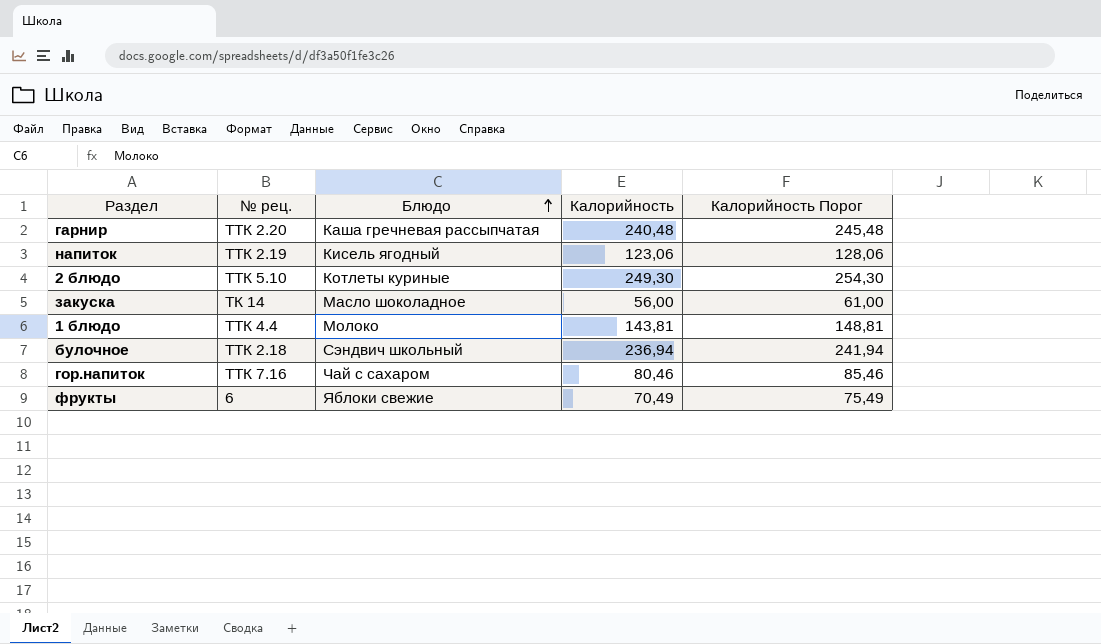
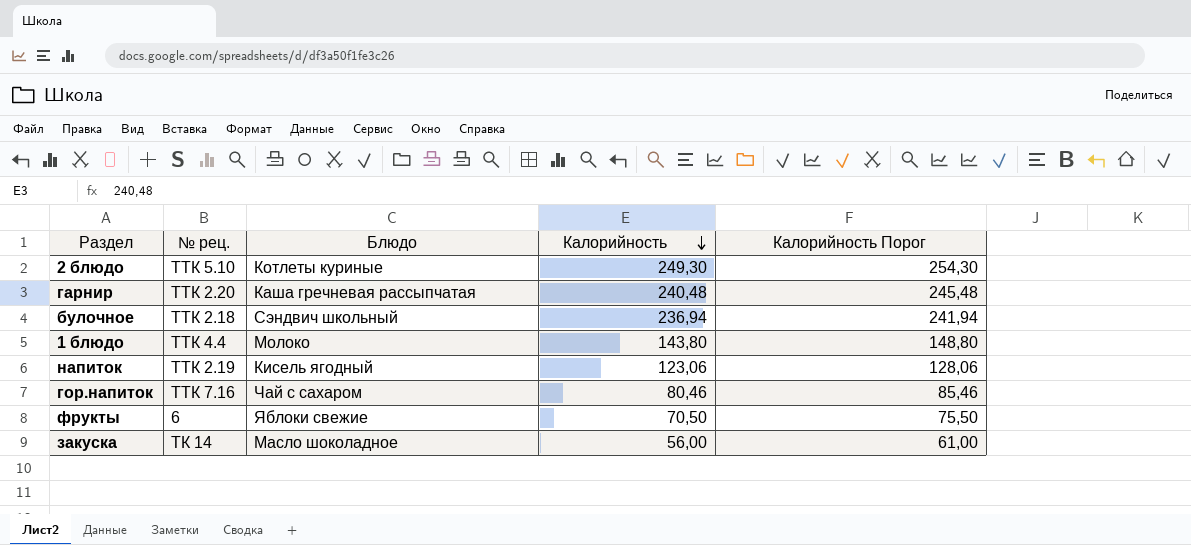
row order: Блюдо ascending -> Калорийность descending
1 блюдо | Калорийность: 143,81 -> 143,80
1 блюдо | Калорийность Порог: 148,81 -> 148,80
фрукты | Калорийность: 70,49 -> 70,50
фрукты | Калорийность Порог: 75,49 -> 75,50

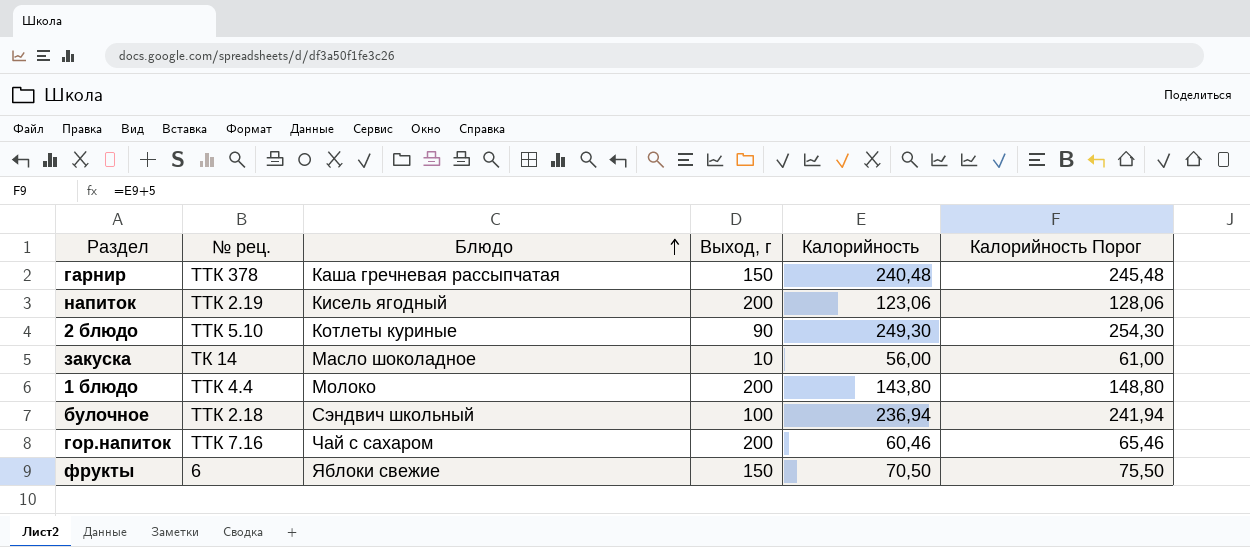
row order: Калорийность descending -> Блюдо ascending
column Выход, г | position: none -> 4
гарнир | № рец.: ТТК 2.20 -> ТТК 378
гор.напиток | Калорийность: 80,46 -> 60,46
гор.напиток | Калорийность Порог: 85,46 -> 65,46

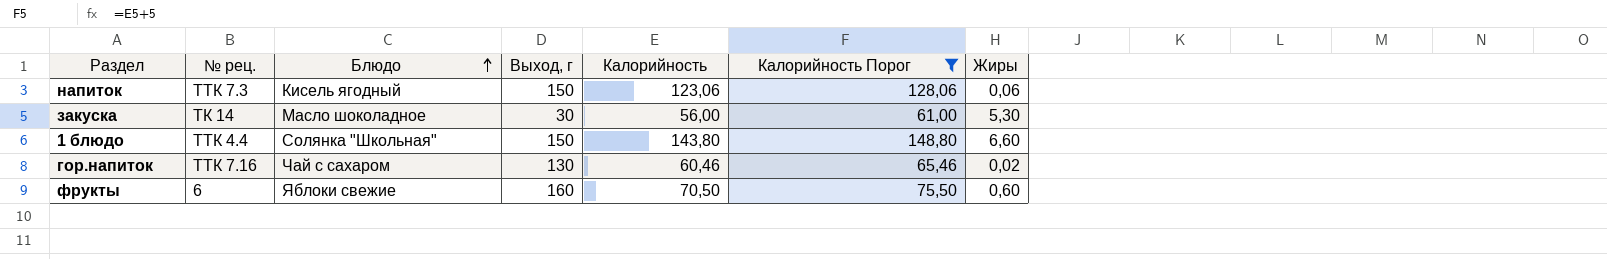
filter: none -> Калорийность Порог <= 148,80
column Жиры | position: none -> 7
напиток | № рец.: ТТК 2.19 -> ТТК 7.3
напиток | Выход, г: 200 -> 150
закуска | Выход, г: 10 -> 30
1 блюдо | Блюдо: Молоко -> Солянка "Школьная"
1 блюдо | Выход, г: 200 -> 150
гор.напиток | Выход, г: 200 -> 130
фрукты | Выход, г: 150 -> 160

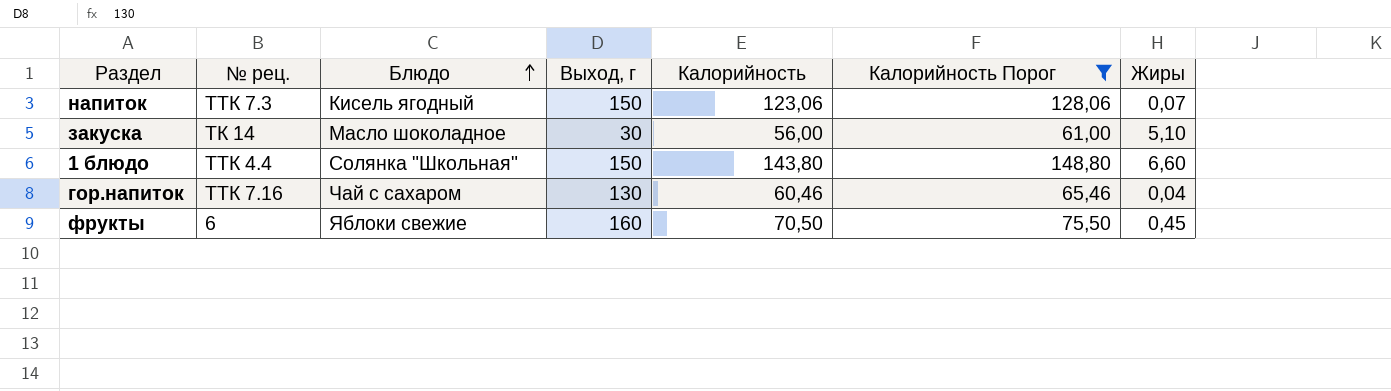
напиток | Жиры: 0,06 -> 0,07
закуска | Жиры: 5,30 -> 5,10
гор.напиток | Жиры: 0,02 -> 0,04
фрукты | Жиры: 0,60 -> 0,45

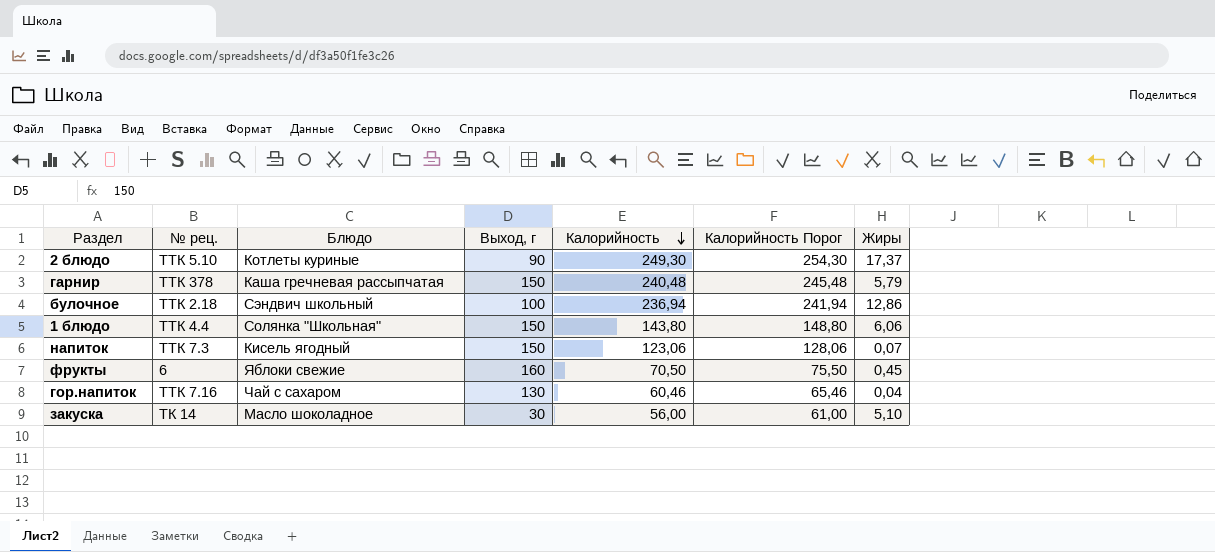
filter: Калорийность Порог <= 148,80 -> none
row order: Блюдо ascending -> Калорийность descending
1 блюдо | Жиры: 6,60 -> 6,06

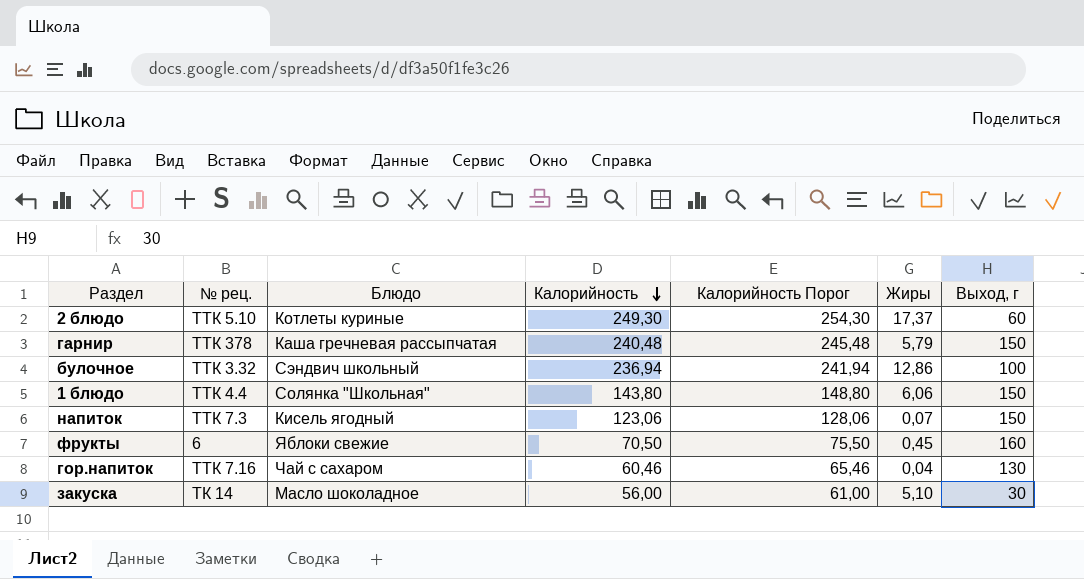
column Выход, г | position: 4 -> 7
2 блюдо | Выход, г: 90 -> 60
булочное | № рец.: ТТК 2.18 -> ТТК 3.32

